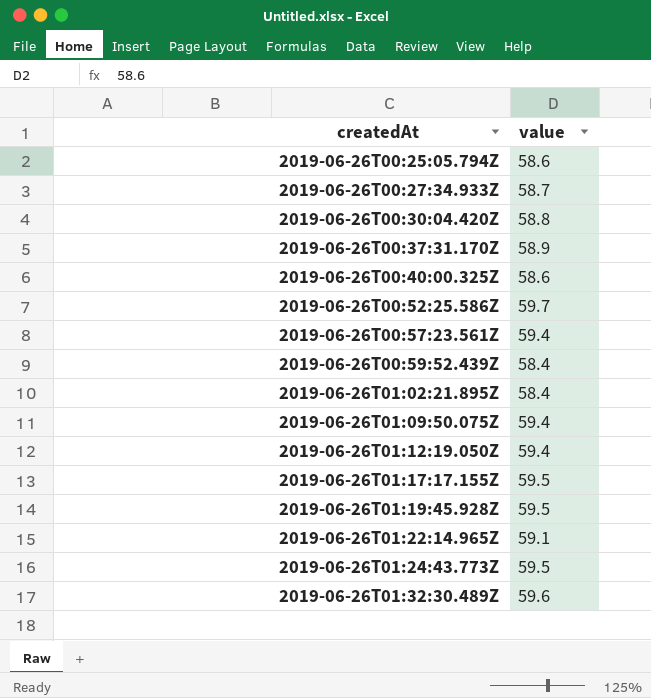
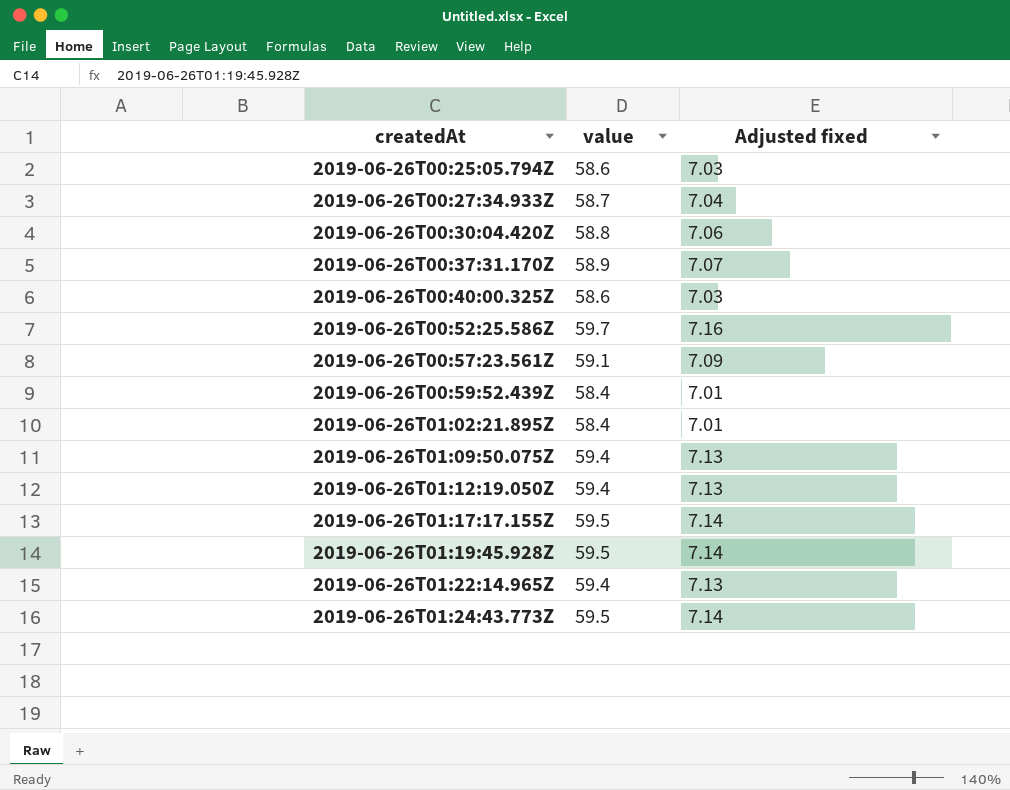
column Adjusted fixed | formula: none -> [value] * 0.12
row 2019-06-26T01:32:30.489Z: 59.6 -> none
2019-06-26T00:57:23.561Z | value: 59.4 -> 59.1
2019-06-26T01:22:14.965Z | value: 59.1 -> 59.4

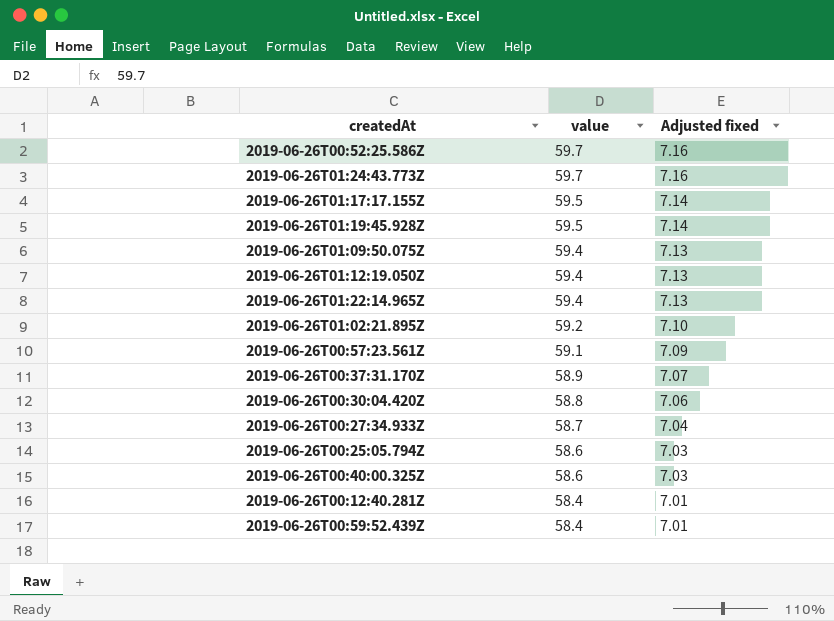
row order: createdAt ascending -> value descending
2019-06-26T01:24:43.773Z | value: 59.5 -> 59.7
2019-06-26T01:24:43.773Z | Adjusted fixed: 7.14 -> 7.16
2019-06-26T01:02:21.895Z | value: 58.4 -> 59.2
2019-06-26T01:02:21.895Z | Adjusted fixed: 7.01 -> 7.10
row 2019-06-26T00:12:40.281Z: none -> 58.4 | 7.01

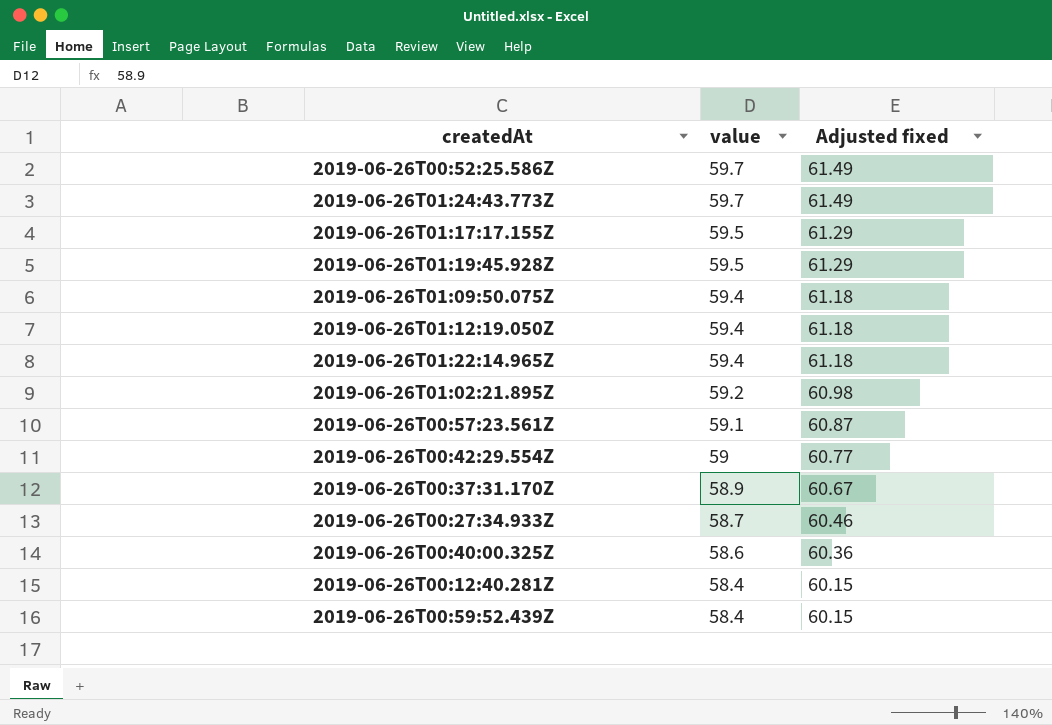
column Adjusted fixed | formula: [value] * 0.12 -> [value] * 1.03
row 2019-06-26T00:30:04.420Z: 58.8 | 7.06 -> none
row 2019-06-26T00:25:05.794Z: 58.6 | 7.03 -> none
row 2019-06-26T00:42:29.554Z: none -> 59 | 60.77

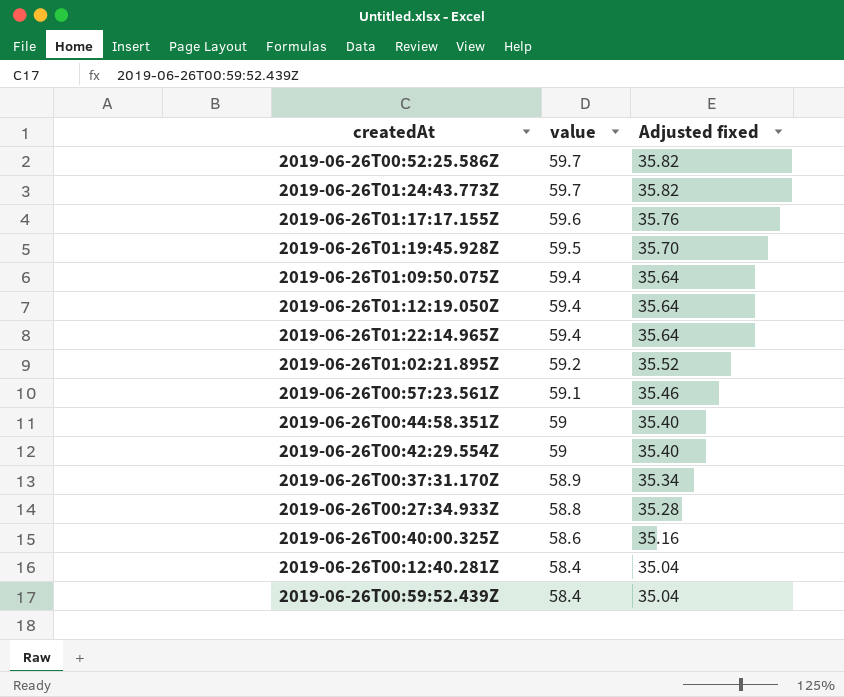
column Adjusted fixed | formula: [value] * 1.03 -> [value] * 0.6
2019-06-26T01:17:17.155Z | value: 59.5 -> 59.6
row 2019-06-26T00:44:58.351Z: none -> 59 | 35.40
2019-06-26T00:27:34.933Z | value: 58.7 -> 58.8

